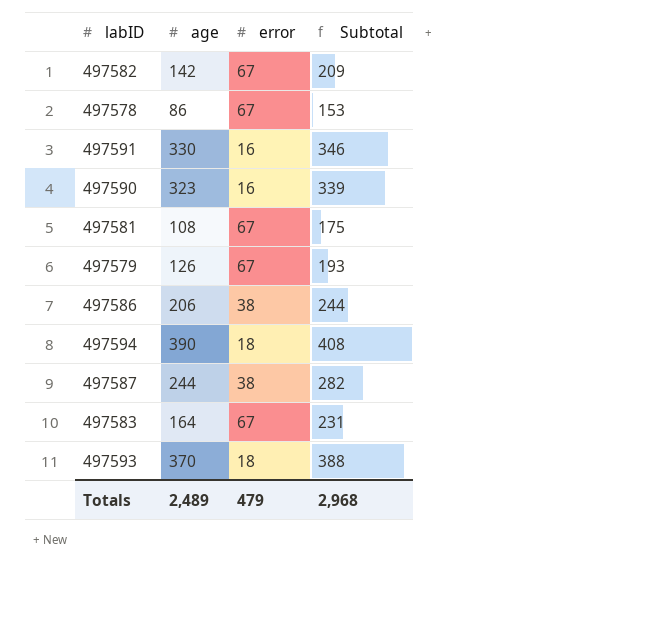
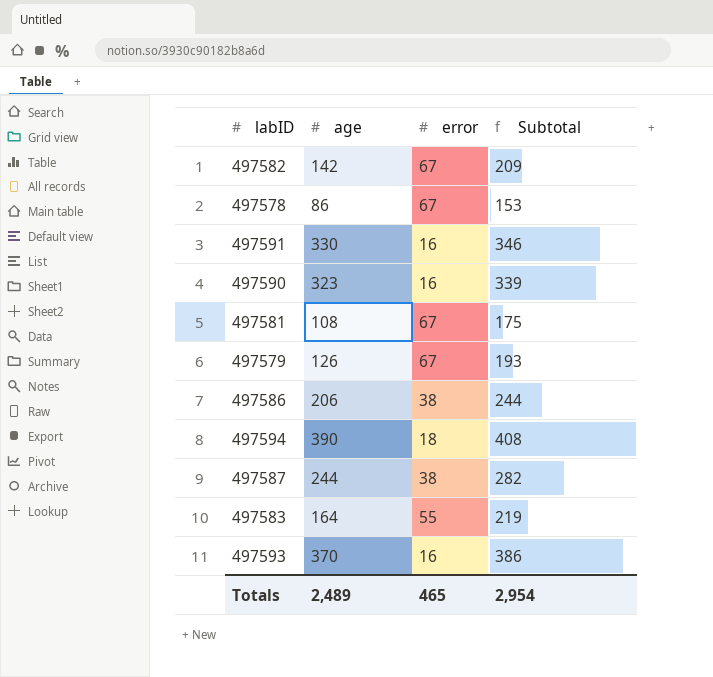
497583 | error: 67 -> 55
497583 | Subtotal: 231 -> 219
497593 | error: 18 -> 16
497593 | Subtotal: 388 -> 386
Totals | error: 479 -> 465
Totals | Subtotal: 2,968 -> 2,954

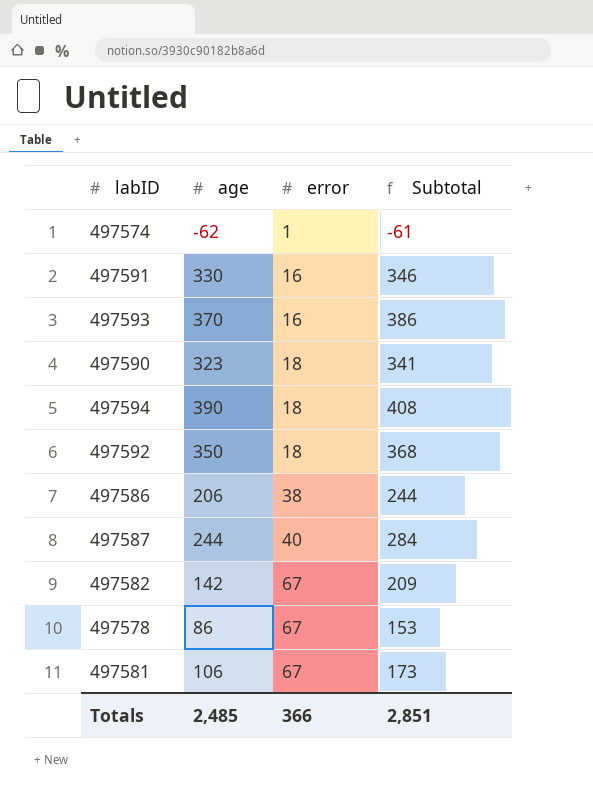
row order: none -> error ascending
row 497579: 126 | 67 | 193 -> none
row 497583: 164 | 55 | 219 -> none
row 497574: none -> -62 | 1 | -61
497590 | error: 16 -> 18
497590 | Subtotal: 339 -> 341
row 497592: none -> 350 | 18 | 368
497587 | error: 38 -> 40
497587 | Subtotal: 282 -> 284
497581 | age: 108 -> 106
497581 | Subtotal: 175 -> 173
Totals | age: 2,489 -> 2,485
Totals | error: 465 -> 366
Totals | Subtotal: 2,954 -> 2,851

